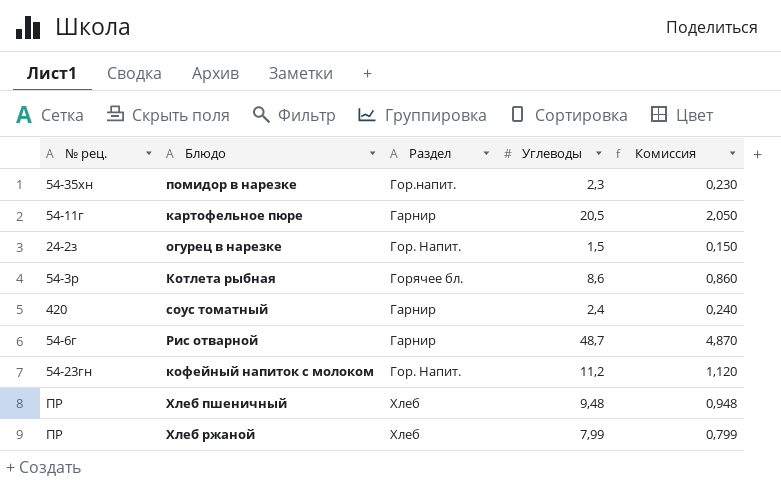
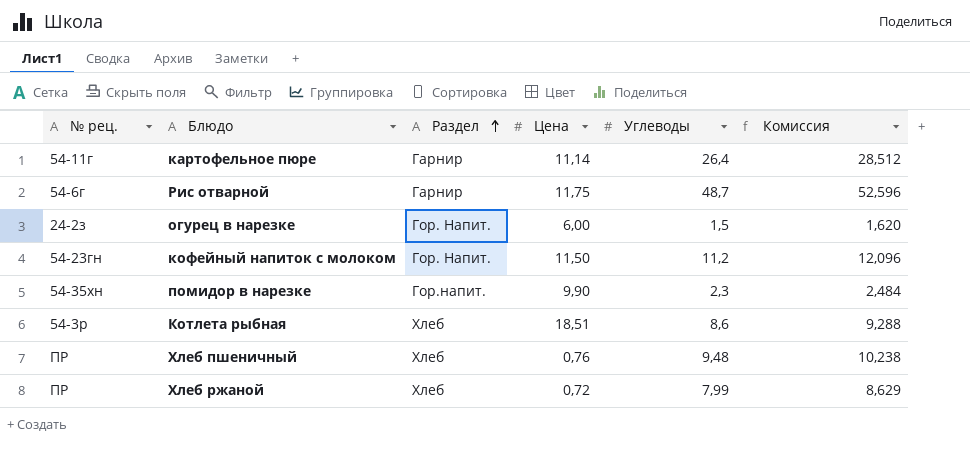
row order: none -> Раздел ascending
column Цена | position: none -> 4
column Комиссия | formula: [Углеводы] * 0,1 -> [Углеводы] * 1,08
row соус томатный: 420 | Гарнир | 2,4 | 0,240 -> none
картофельное пюре | Углеводы: 20,5 -> 26,4
Котлета рыбная | Раздел: Горячее бл. -> Хлеб

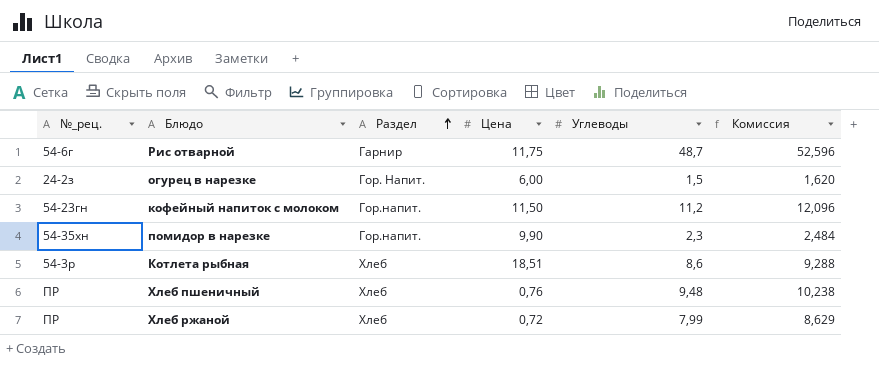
column name: № рец. -> №_рец.
row картофельное пюре: 54-11г | Гарнир | 11,14 | 26,4 | 28,512 -> none
кофейный напиток с молоком | Раздел: Гор. Напит. -> Гор.напит.

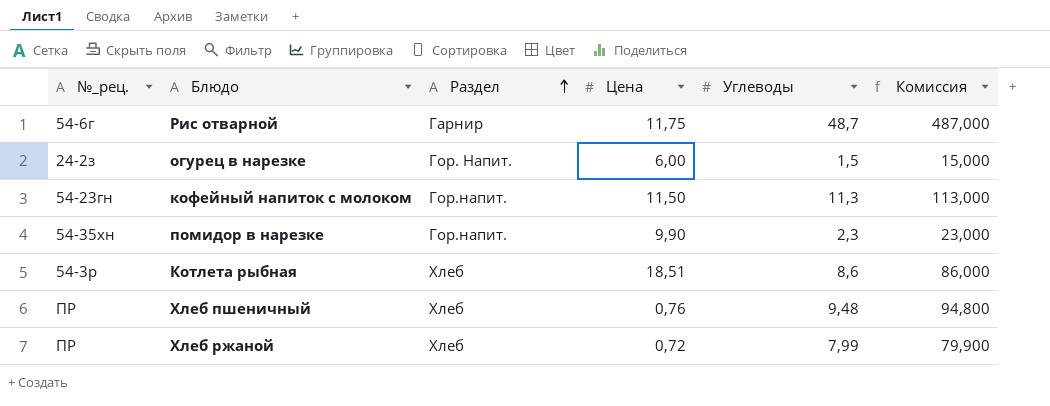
column Комиссия | formula: [Углеводы] * 1,08 -> [Углеводы] * 10
кофейный напиток с молоком | Углеводы: 11,2 -> 11,3

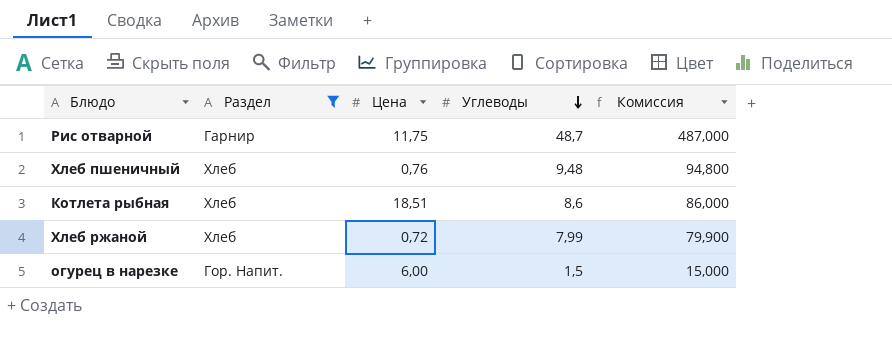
filter: none -> Раздел != Гор.напит.
row order: Раздел ascending -> Углеводы descending
column №_рец. | position: 1 -> none

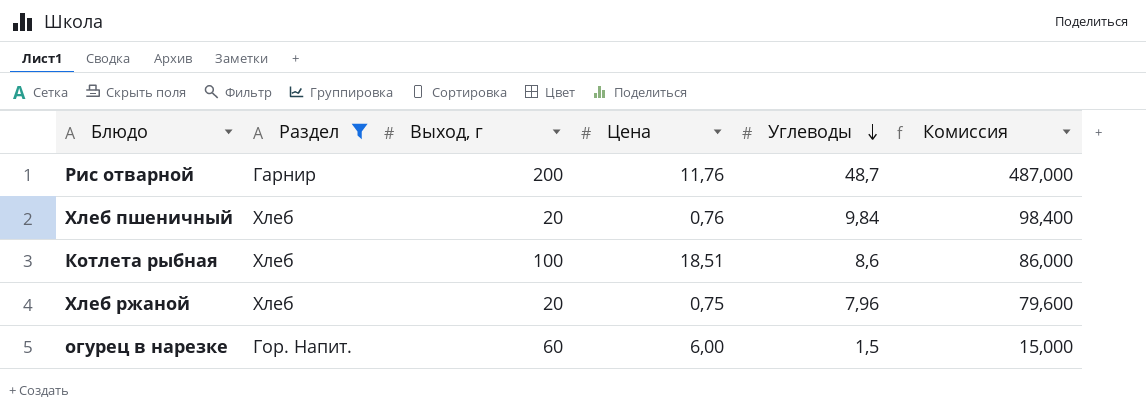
column Выход, г | position: none -> 3
Рис отварной | Цена: 11,75 -> 11,76
Хлеб пшеничный | Углеводы: 9,48 -> 9,84
Хлеб пшеничный | Комиссия: 94,800 -> 98,400
Хлеб ржаной | Цена: 0,72 -> 0,75
Хлеб ржаной | Углеводы: 7,99 -> 7,96
Хлеб ржаной | Комиссия: 79,900 -> 79,600

